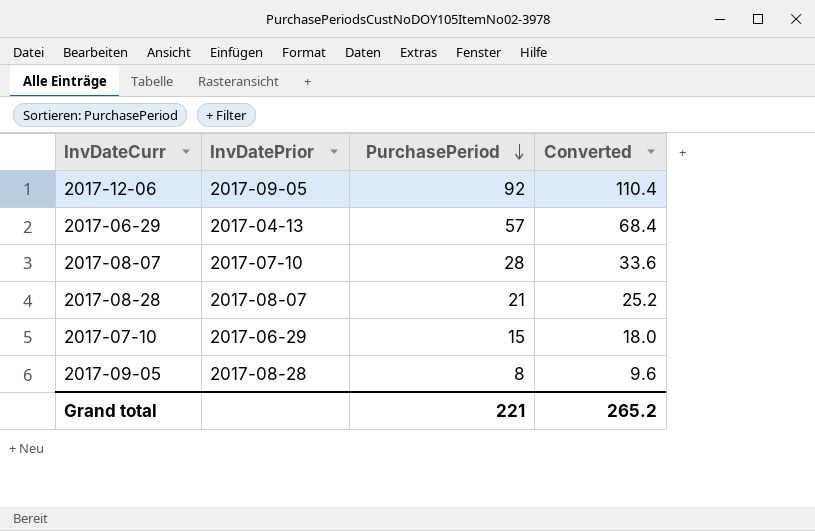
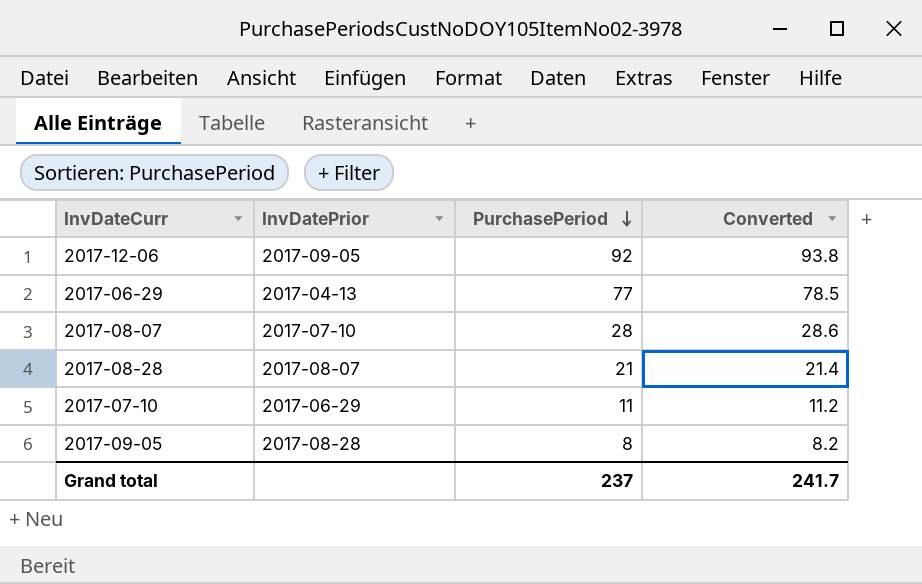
column Converted | formula: [PurchasePeriod] * 1.2 -> [PurchasePeriod] * 1.02
2017-06-29 | PurchasePeriod: 57 -> 77
2017-07-10 | PurchasePeriod: 15 -> 11
Grand total | PurchasePeriod: 221 -> 237
Grand total | Converted: 265.2 -> 241.7

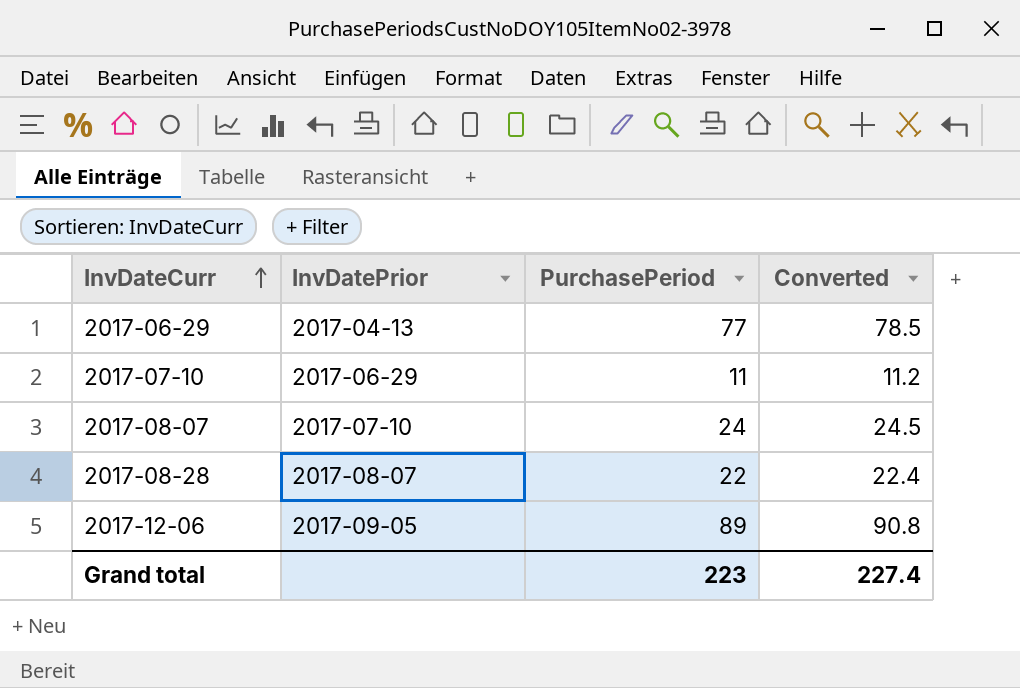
row order: PurchasePeriod descending -> InvDateCurr ascending
row 2017-09-05: 2017-08-28 | 8 | 8.2 -> none
2017-08-07 | PurchasePeriod: 28 -> 24
2017-08-07 | Converted: 28.6 -> 24.5
2017-08-28 | PurchasePeriod: 21 -> 22
2017-08-28 | Converted: 21.4 -> 22.4
2017-12-06 | PurchasePeriod: 92 -> 89
2017-12-06 | Converted: 93.8 -> 90.8
Grand total | PurchasePeriod: 237 -> 223
Grand total | Converted: 241.7 -> 227.4

